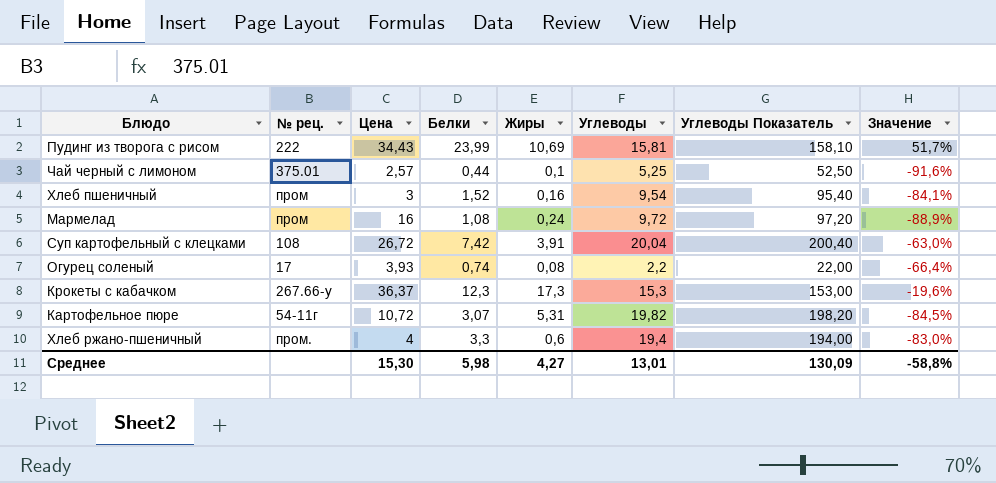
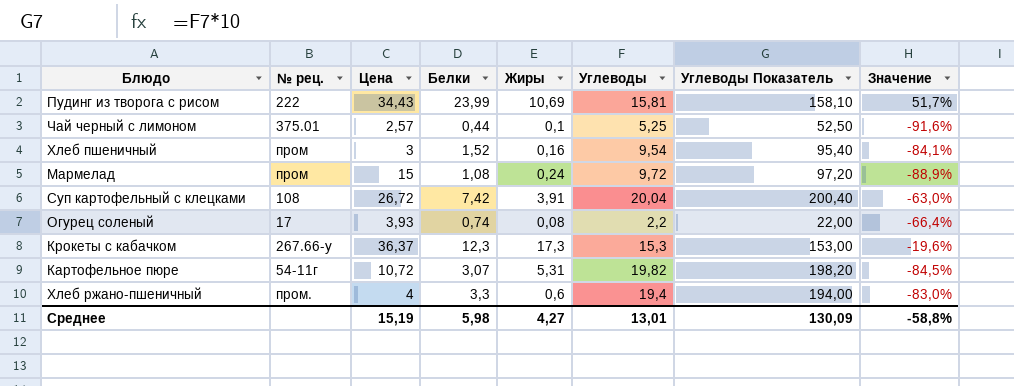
Мармелад | Цена: 16 -> 15
Среднее | Цена: 15,30 -> 15,19

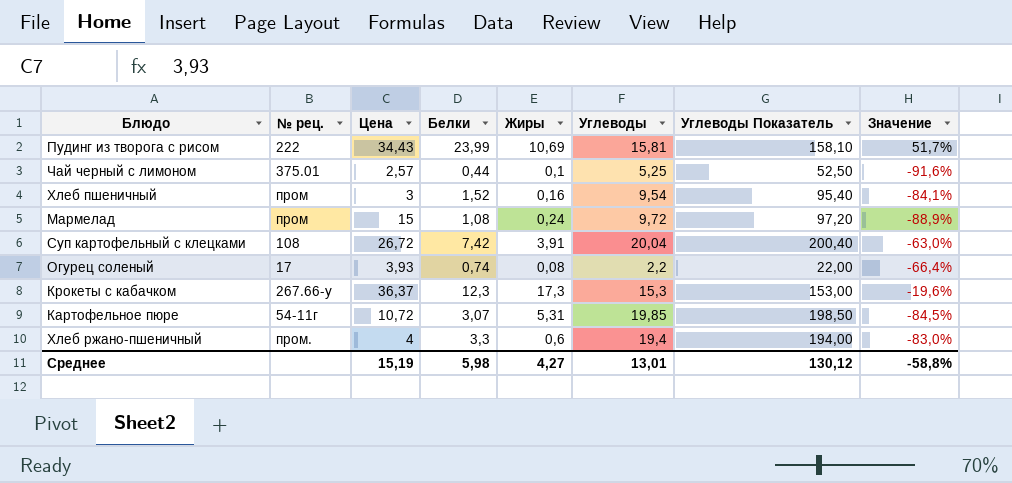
Картофельное пюре | Углеводы: 19,82 -> 19,85
Картофельное пюре | Углеводы Показатель: 198,20 -> 198,50
Среднее | Углеводы Показатель: 130,09 -> 130,12

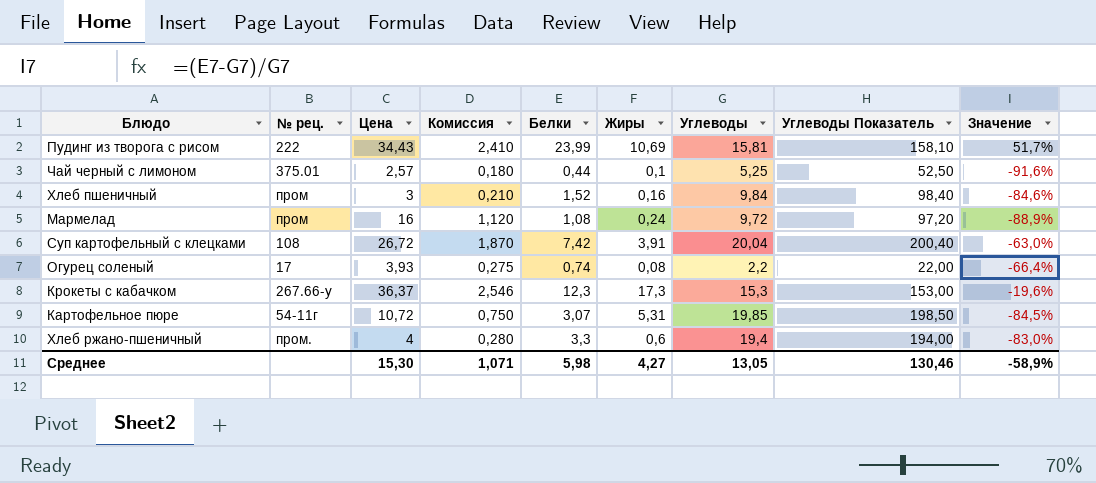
column Комиссия | formula: none -> [Цена] * 0,07
Хлеб пшеничный | Углеводы: 9,54 -> 9,84
Хлеб пшеничный | Углеводы Показатель: 95,40 -> 98,40
Хлеб пшеничный | Значение: -84,1% -> -84,6%
Мармелад | Цена: 15 -> 16
Среднее | Цена: 15,19 -> 15,30
Среднее | Углеводы: 13,01 -> 13,05
Среднее | Углеводы Показатель: 130,12 -> 130,46
Среднее | Значение: -58,8% -> -58,9%

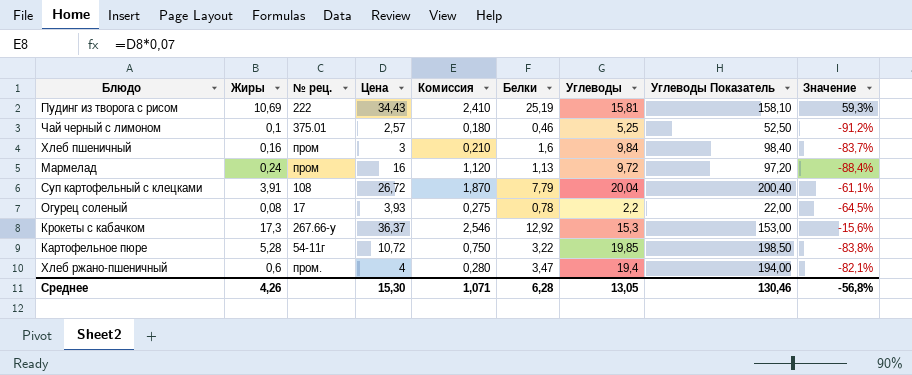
column Жиры | position: 6 -> 2
Пудинг из творога с рисом | Белки: 23,99 -> 25,19
Пудинг из творога с рисом | Значение: 51,7% -> 59,3%
Чай черный с лимоном | Белки: 0,44 -> 0,46
Чай черный с лимоном | Значение: -91,6% -> -91,2%
Хлеб пшеничный | Белки: 1,52 -> 1,6
Хлеб пшеничный | Значение: -84,6% -> -83,7%
Мармелад | Белки: 1,08 -> 1,13
Мармелад | Значение: -88,9% -> -88,4%
Суп картофельный с клецками | Белки: 7,42 -> 7,79
Суп картофельный с клецками | Значение: -63,0% -> -61,1%
Огурец соленый | Белки: 0,74 -> 0,78
Огурец соленый | Значение: -66,4% -> -64,5%
Крокеты с кабачком | Белки: 12,3 -> 12,92
Крокеты с кабачком | Значение: -19,6% -> -15,6%
Картофельное пюре | Жиры: 5,31 -> 5,28
Картофельное пюре | Белки: 3,07 -> 3,22
Картофельное пюре | Значение: -84,5% -> -83,8%
Хлеб ржано-пшеничный | Белки: 3,3 -> 3,47
Хлеб ржано-пшеничный | Значение: -83,0% -> -82,1%
Среднее | Жиры: 4,27 -> 4,26
Среднее | Белки: 5,98 -> 6,28
Среднее | Значение: -58,9% -> -56,8%

